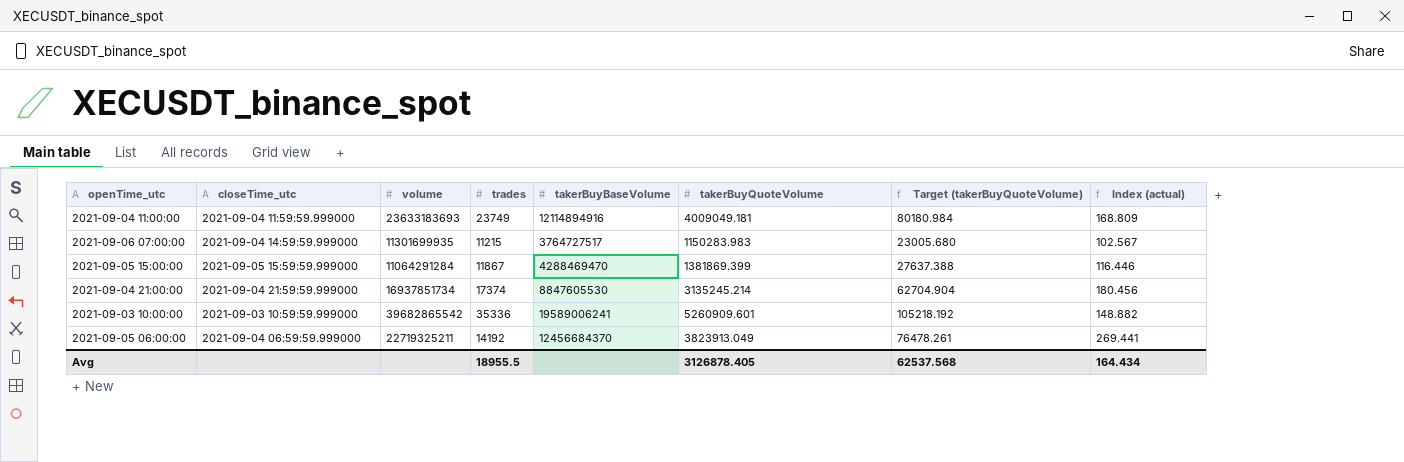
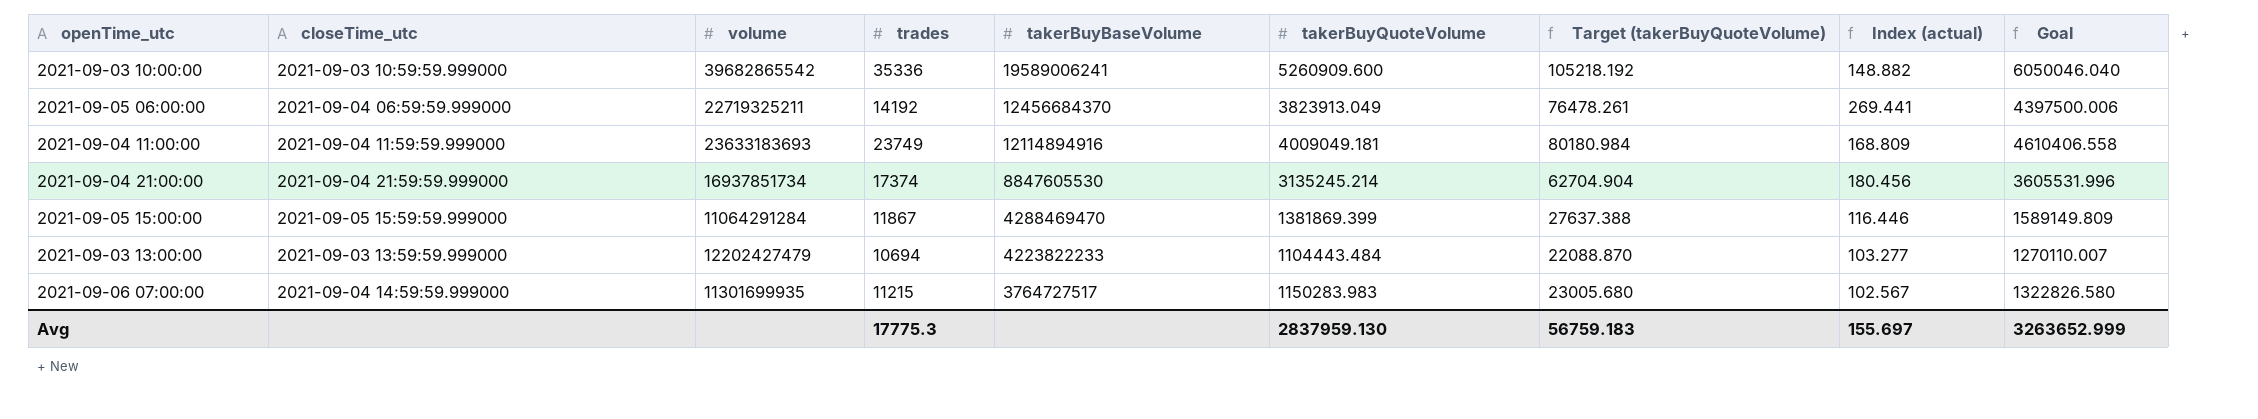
row order: none -> takerBuyBaseVolume descending
column Goal | formula: none -> [takerBuyQuoteVolume] * 1.15
2021-09-03 10:00:00 | takerBuyQuoteVolume: 5260909.601 -> 5260909.600
row 2021-09-03 13:00:00: none -> 2021-09-03 13:59:59.999000 | 12202427479 | 10694 | 4223822233 | 1104443.484 | 22088.870 | 103.277 | 1270110.007
Avg | trades: 18955.5 -> 17775.3
Avg | takerBuyQuoteVolume: 3126878.405 -> 2837959.130
Avg | Target (takerBuyQuoteVolume): 62537.568 -> 56759.183
Avg | Index (actual): 164.434 -> 155.697

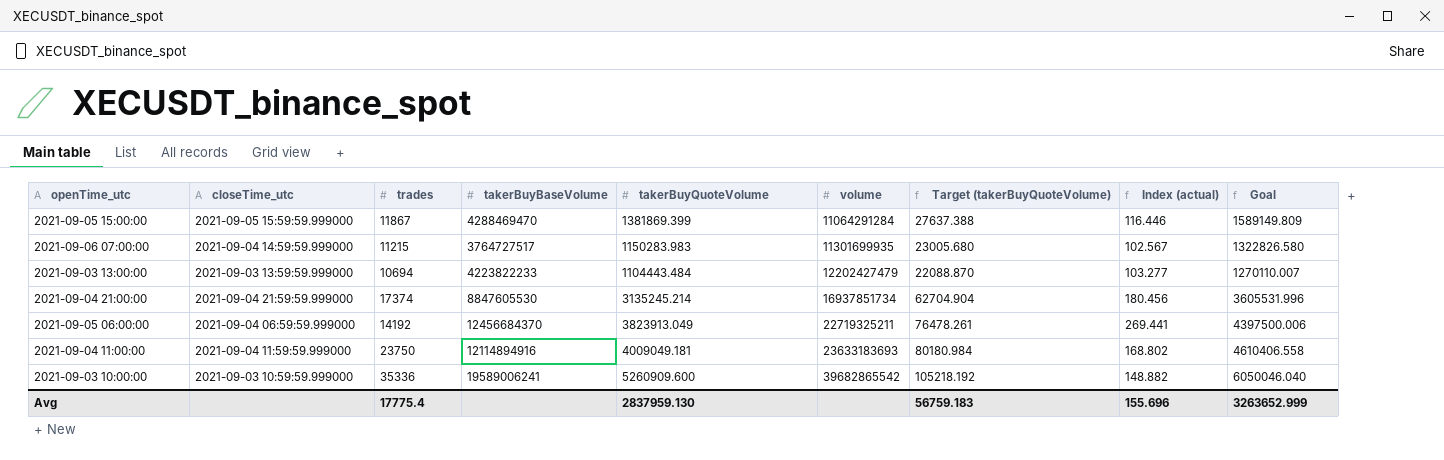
row order: takerBuyBaseVolume descending -> volume ascending
column volume | position: 3 -> 6
2021-09-04 11:00:00 | trades: 23749 -> 23750
2021-09-04 11:00:00 | Index (actual): 168.809 -> 168.802
Avg | trades: 17775.3 -> 17775.4
Avg | Index (actual): 155.697 -> 155.696

